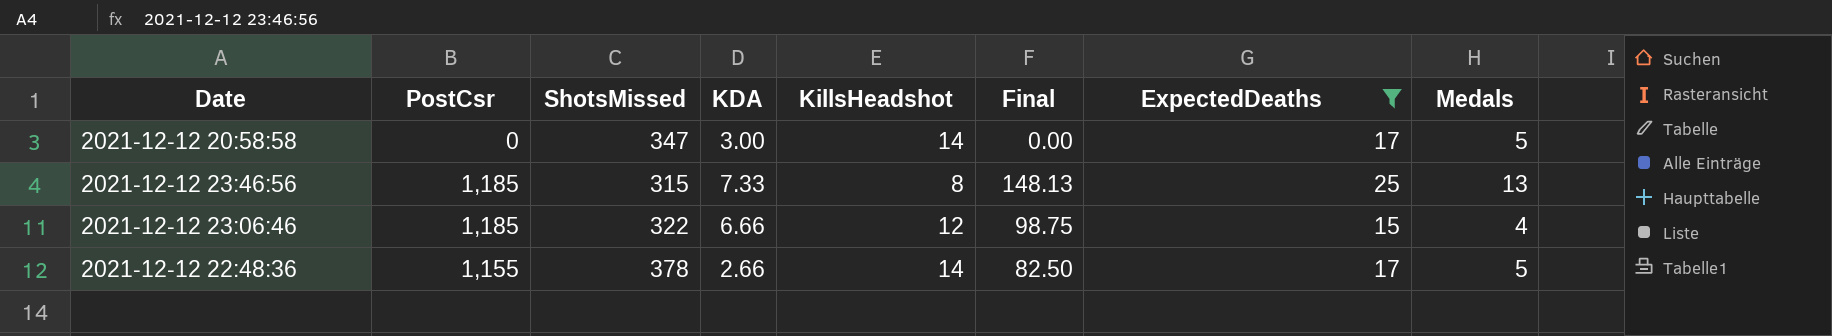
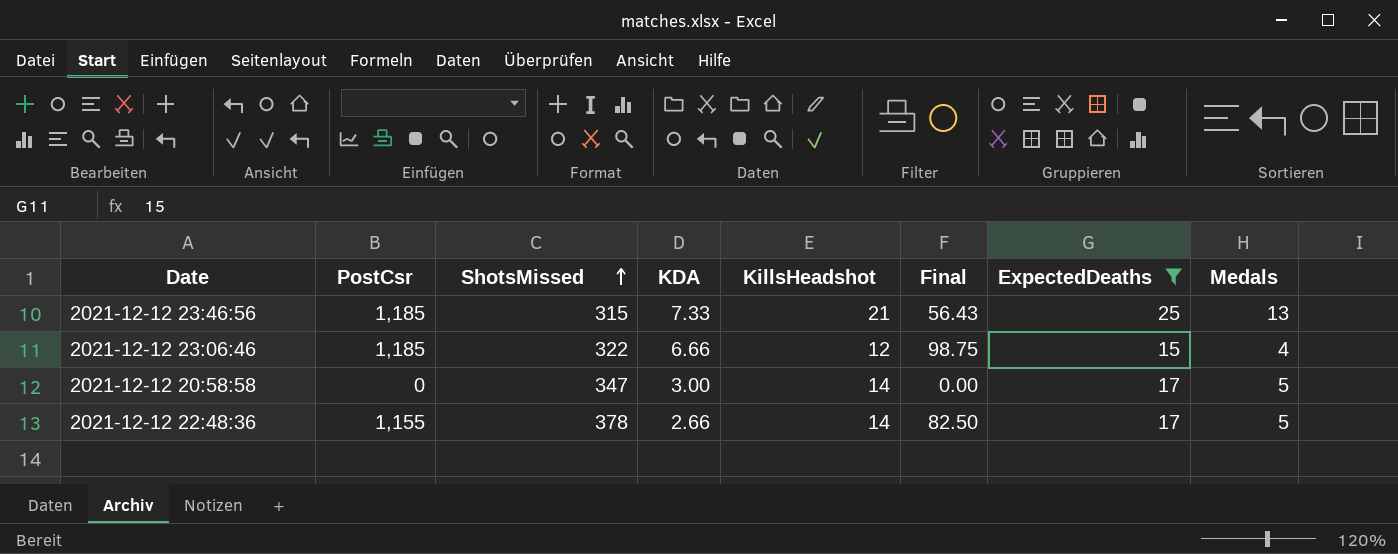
row order: none -> ShotsMissed ascending
2021-12-12 23:46:56 | KillsHeadshot: 8 -> 21
2021-12-12 23:46:56 | Final: 148.13 -> 56.43

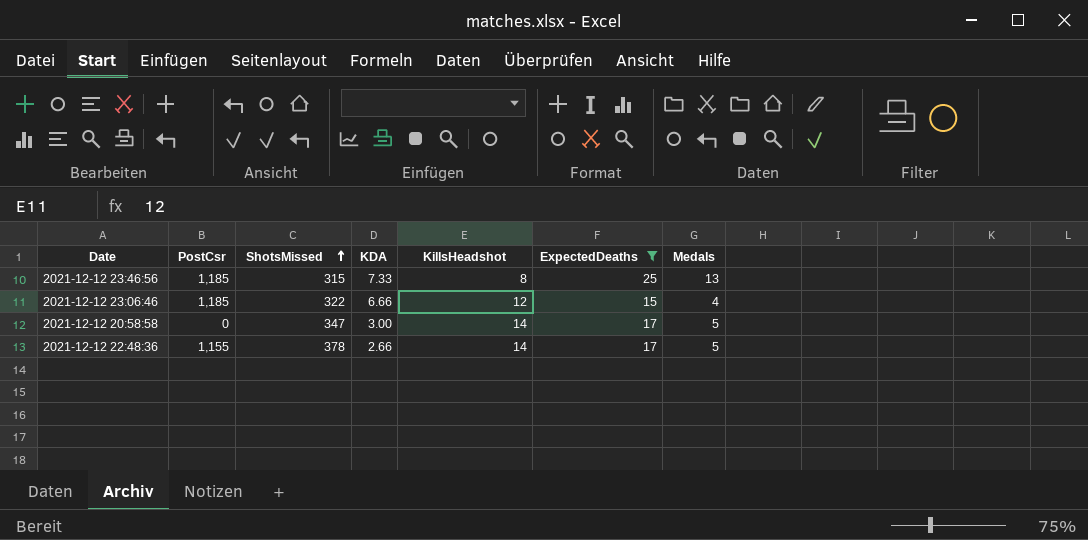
column Final | formula: [PostCsr] / [KillsHeadshot] -> none
2021-12-12 23:46:56 | KillsHeadshot: 21 -> 8

